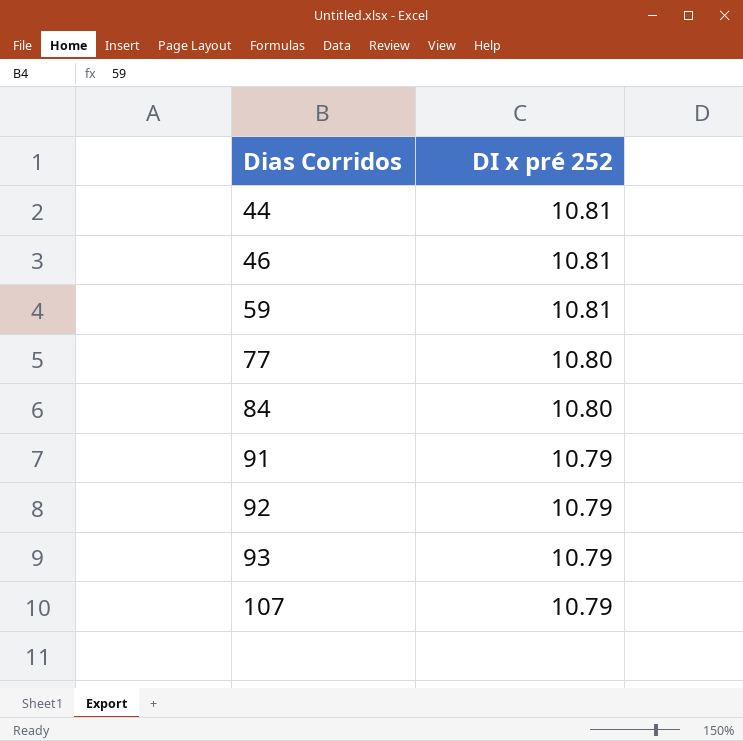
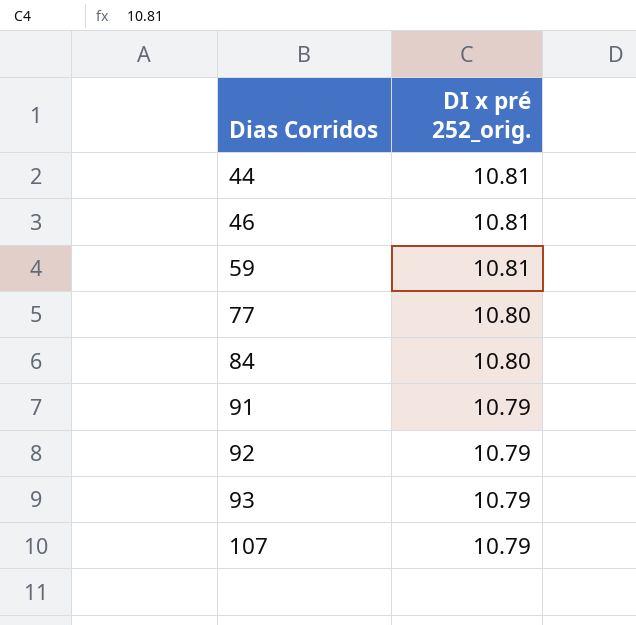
column name: DI x pré 252 -> DI x pré 252_orig.

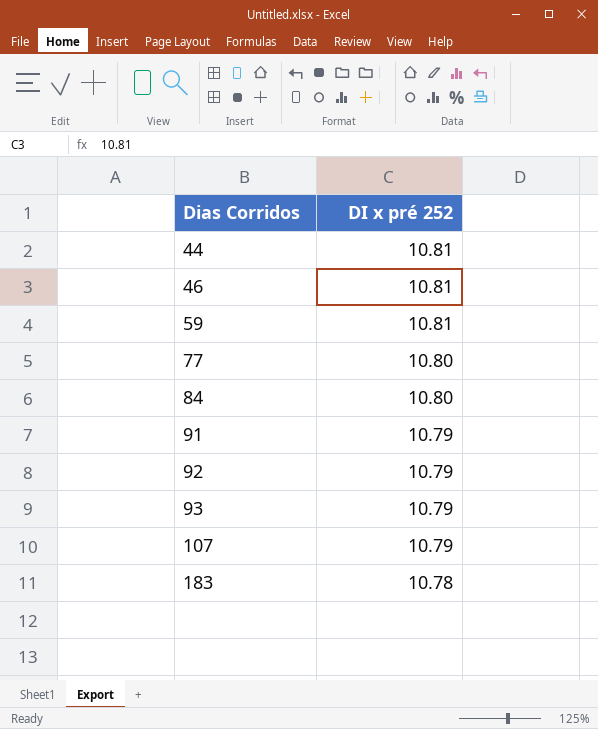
column name: DI x pré 252_orig. -> DI x pré 252
row 183: none -> 10.78

